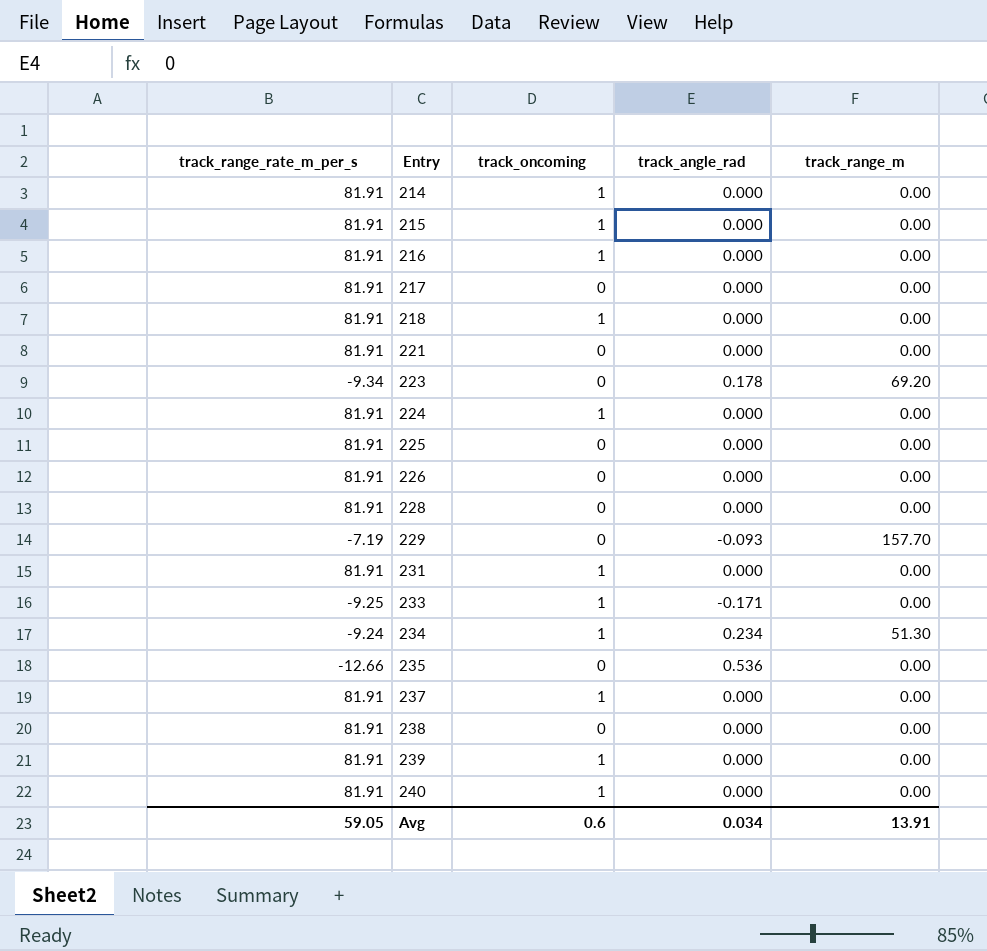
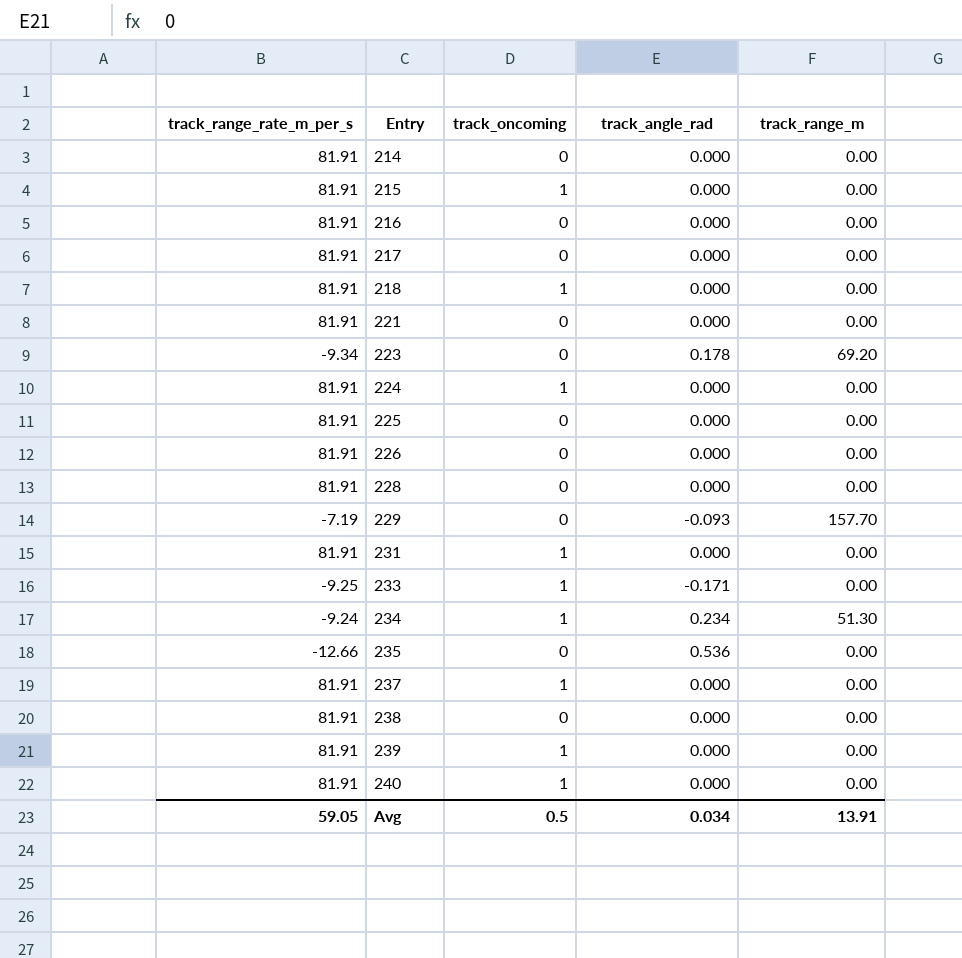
214 | track_oncoming: 1 -> 0
216 | track_oncoming: 1 -> 0
Avg | track_oncoming: 0.6 -> 0.5

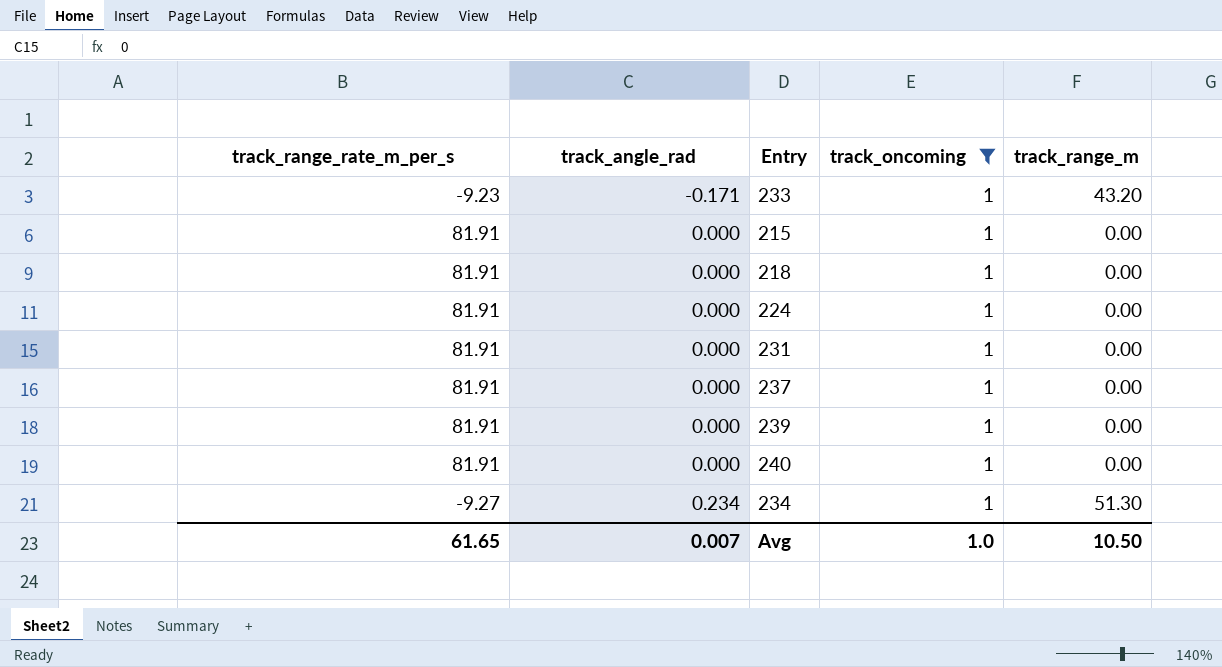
filter: none -> track_oncoming = 1
row order: Entry ascending -> track_angle_rad ascending
column track_angle_rad | position: 4 -> 2
233 | track_range_rate_m_per_s: -9.25 -> -9.23
233 | track_range_m: 0.00 -> 43.20
234 | track_range_rate_m_per_s: -9.24 -> -9.27
Avg | track_range_rate_m_per_s: 59.05 -> 61.65
Avg | track_angle_rad: 0.034 -> 0.007
Avg | track_oncoming: 0.5 -> 1.0
Avg | track_range_m: 13.91 -> 10.50

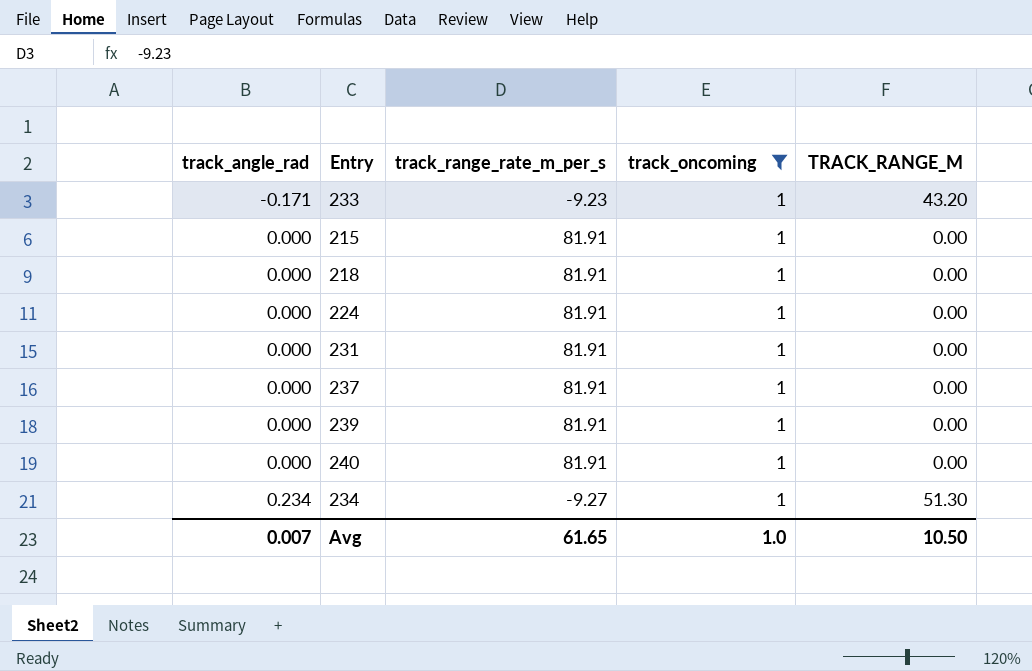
column track_range_rate_m_per_s | position: 1 -> 3
column name: track_range_m -> TRACK_RANGE_M

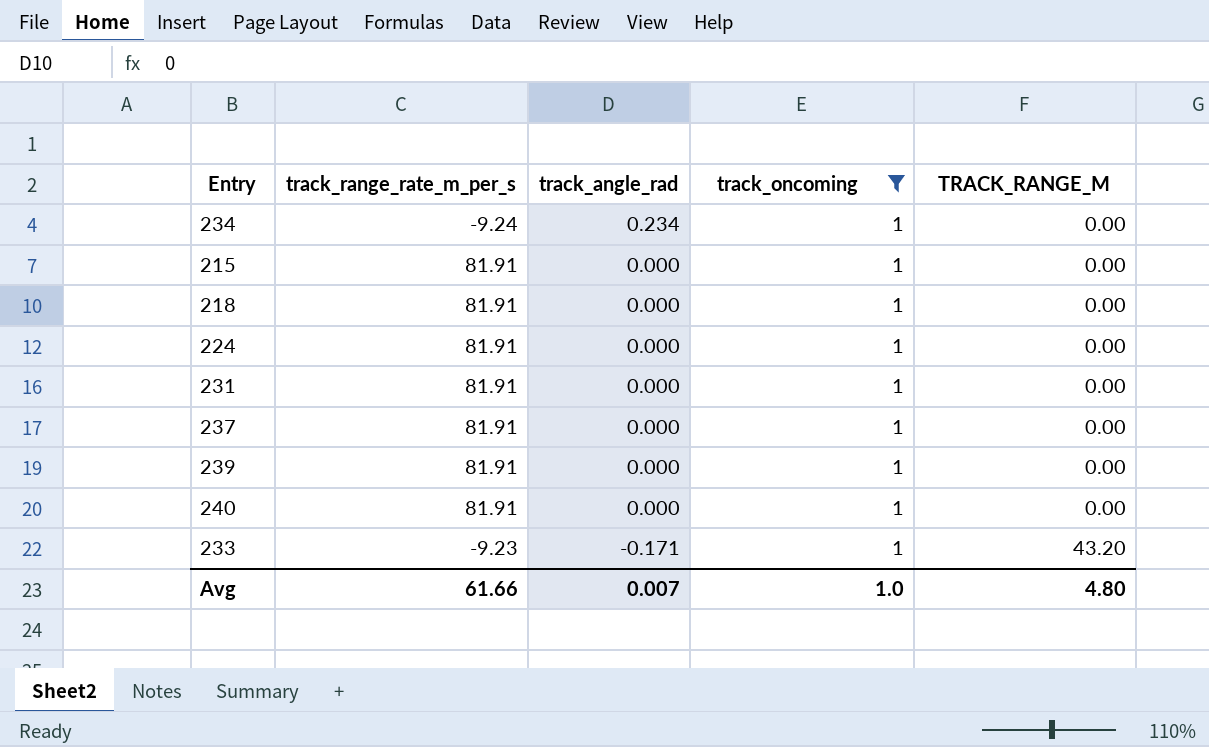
row order: track_angle_rad ascending -> track_angle_rad descending
column track_angle_rad | position: 1 -> 3
234 | track_range_rate_m_per_s: -9.27 -> -9.24
234 | TRACK_RANGE_M: 51.30 -> 0.00
Avg | track_range_rate_m_per_s: 61.65 -> 61.66
Avg | TRACK_RANGE_M: 10.50 -> 4.80

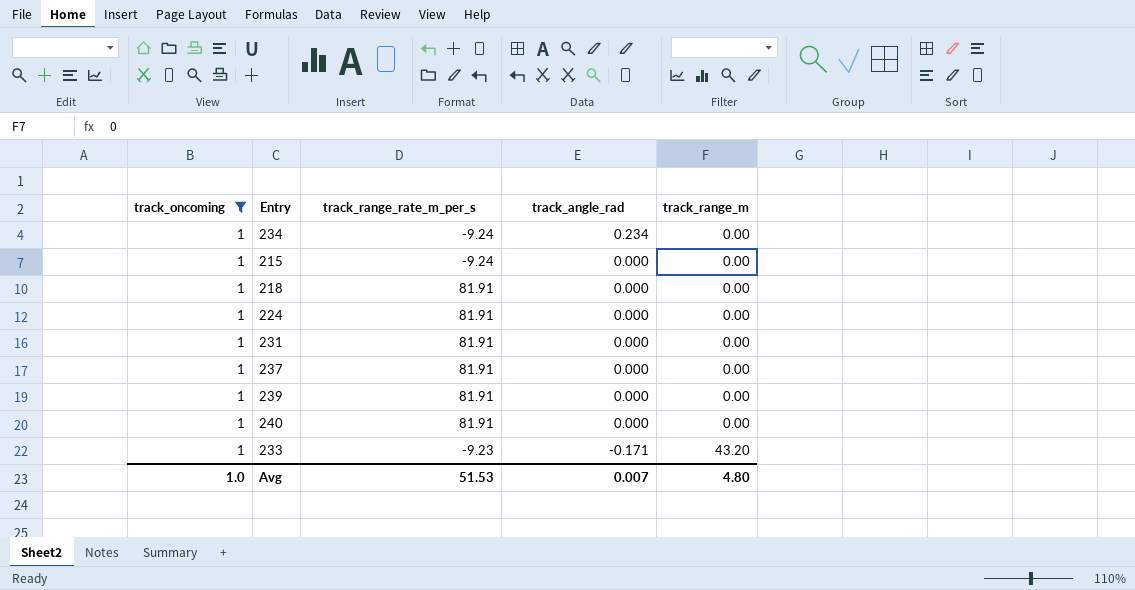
column track_oncoming | position: 4 -> 1
column name: TRACK_RANGE_M -> track_range_m
215 | track_range_rate_m_per_s: 81.91 -> -9.24
Avg | track_range_rate_m_per_s: 61.66 -> 51.53

